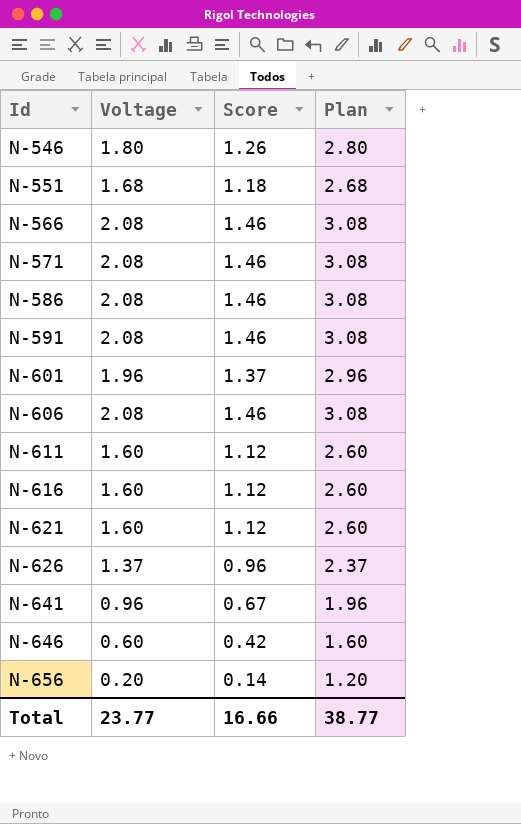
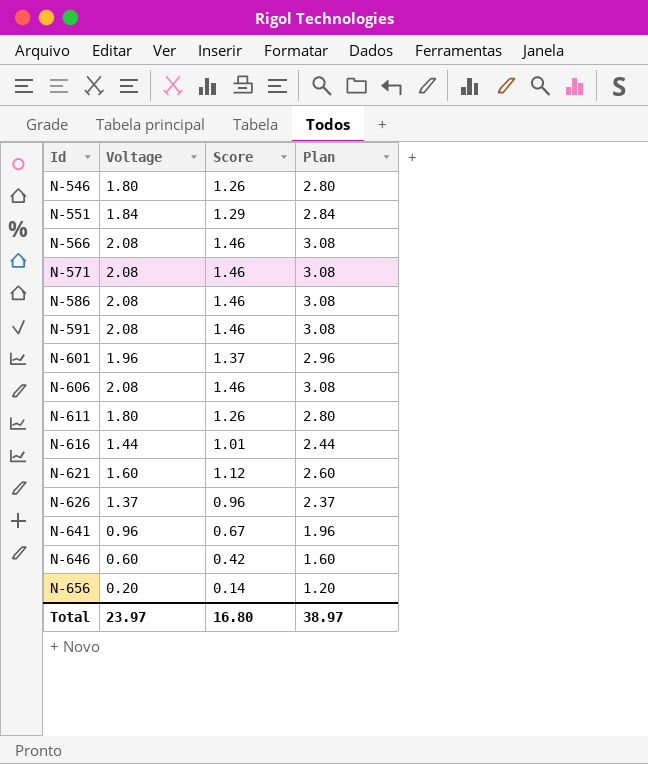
N-551 | Voltage: 1.68 -> 1.84
N-551 | Score: 1.18 -> 1.29
N-551 | Plan: 2.68 -> 2.84
N-611 | Voltage: 1.60 -> 1.80
N-611 | Score: 1.12 -> 1.26
N-611 | Plan: 2.60 -> 2.80
N-616 | Voltage: 1.60 -> 1.44
N-616 | Score: 1.12 -> 1.01
N-616 | Plan: 2.60 -> 2.44
Total | Voltage: 23.77 -> 23.97
Total | Score: 16.66 -> 16.80
Total | Plan: 38.77 -> 38.97

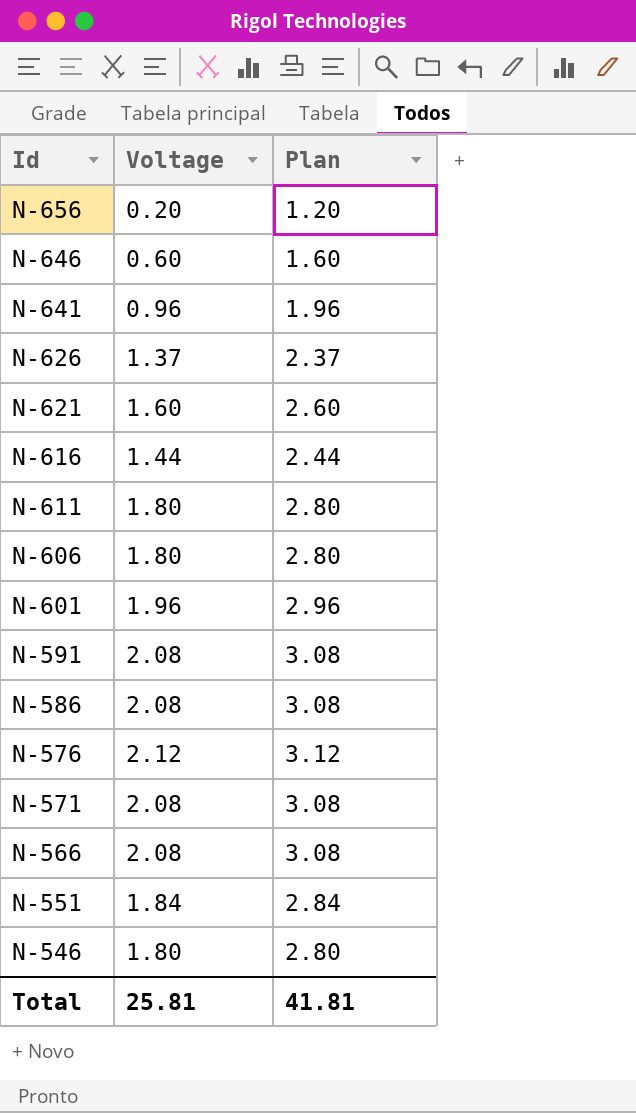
row order: Id ascending -> Id descending
column Score | formula: [Voltage] * 0.7 -> none
N-606 | Voltage: 2.08 -> 1.80
N-606 | Plan: 3.08 -> 2.80
row N-576: none -> 2.12 | 3.12
Total | Voltage: 23.97 -> 25.81
Total | Plan: 38.97 -> 41.81

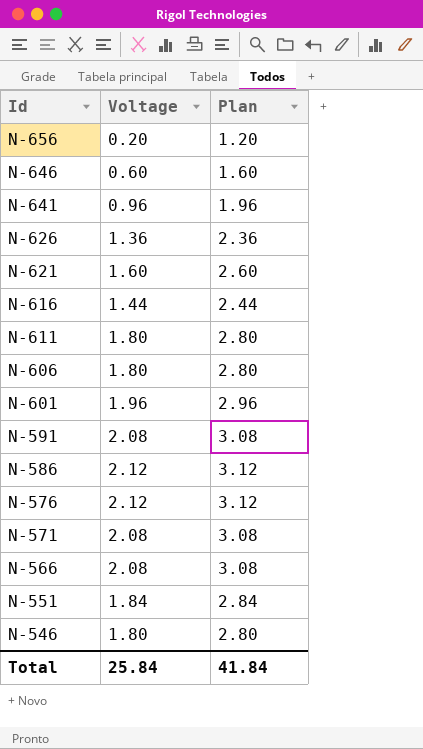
N-626 | Voltage: 1.37 -> 1.36
N-626 | Plan: 2.37 -> 2.36
N-586 | Voltage: 2.08 -> 2.12
N-586 | Plan: 3.08 -> 3.12
Total | Voltage: 25.81 -> 25.84
Total | Plan: 41.81 -> 41.84

